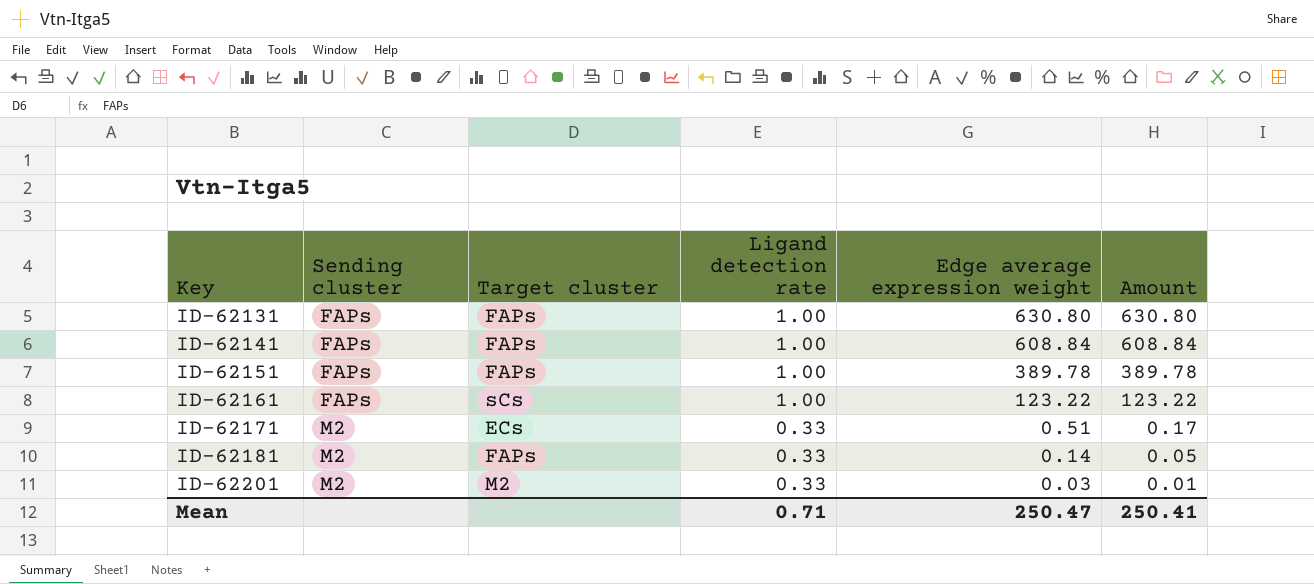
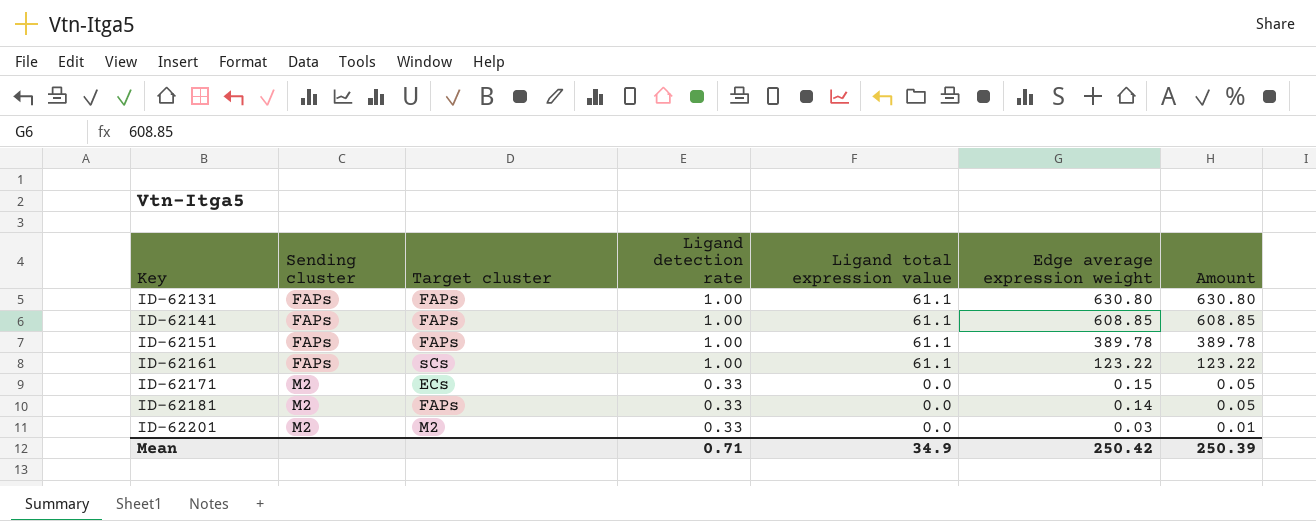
column Ligand total expression value | position: none -> 5
ID-62141 | Edge average expression weight: 608.84 -> 608.85
ID-62141 | Amount: 608.84 -> 608.85
ID-62171 | Edge average expression weight: 0.51 -> 0.15
ID-62171 | Amount: 0.17 -> 0.05
Mean | Edge average expression weight: 250.47 -> 250.42
Mean | Amount: 250.41 -> 250.39

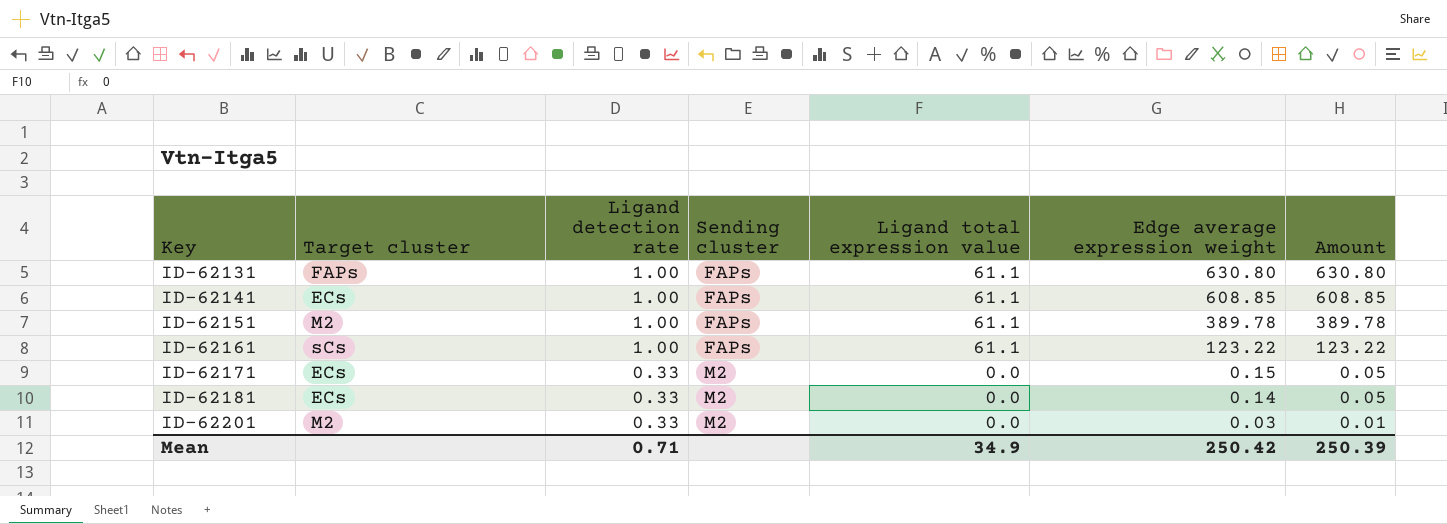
column Sending cluster | position: 2 -> 4
ID-62141 | Target cluster: FAPs -> ECs
ID-62151 | Target cluster: FAPs -> M2
ID-62181 | Target cluster: FAPs -> ECs

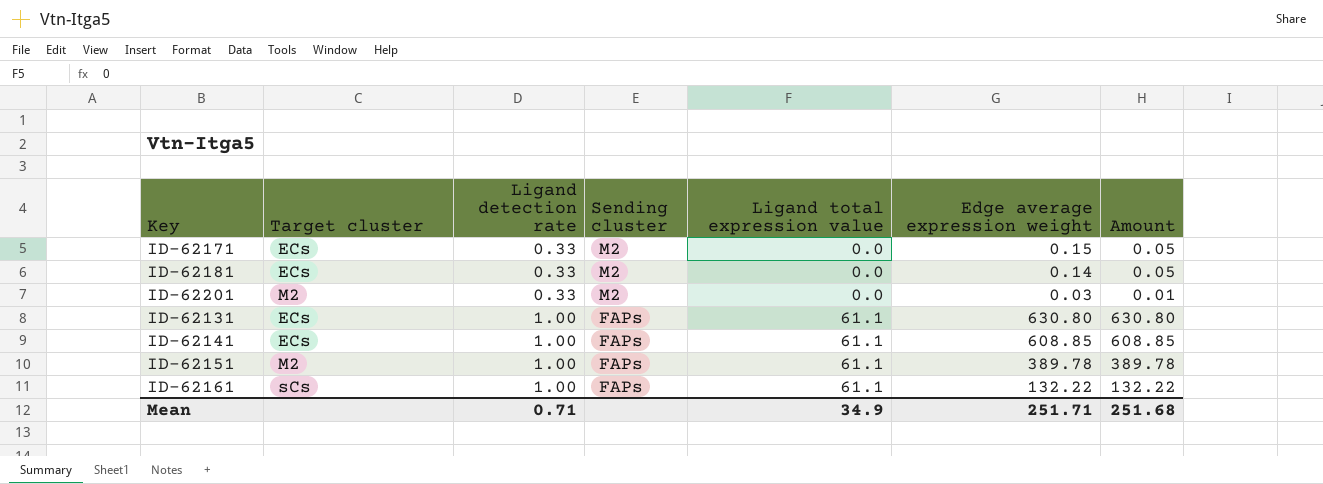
row order: Key ascending -> Ligand detection rate ascending
ID-62131 | Target cluster: FAPs -> ECs
ID-62161 | Edge average expression weight: 123.22 -> 132.22
ID-62161 | Amount: 123.22 -> 132.22
Mean | Edge average expression weight: 250.42 -> 251.71
Mean | Amount: 250.39 -> 251.68

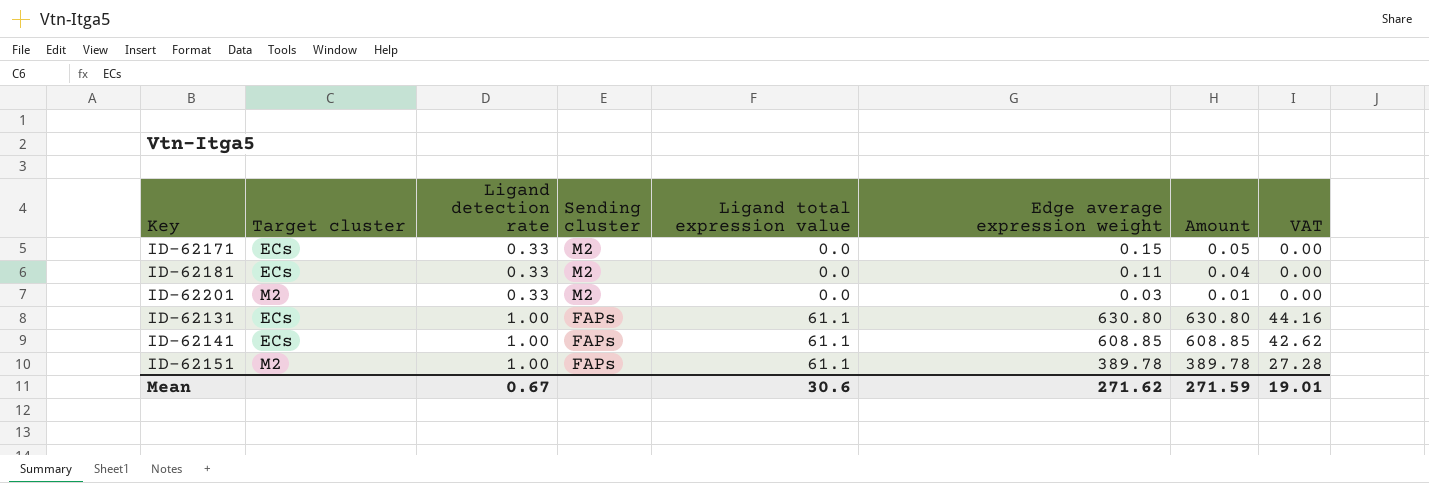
column VAT | formula: none -> [Amount] * 0.07
row ID-62161: sCs | 1.00 | FAPs | 61.1 | 132.22 | 132.22 -> none
ID-62181 | Edge average expression weight: 0.14 -> 0.11
ID-62181 | Amount: 0.05 -> 0.04
Mean | Ligand detection rate: 0.71 -> 0.67
Mean | Ligand total expression value: 34.9 -> 30.6
Mean | Edge average expression weight: 251.71 -> 271.62
Mean | Amount: 251.68 -> 271.59

